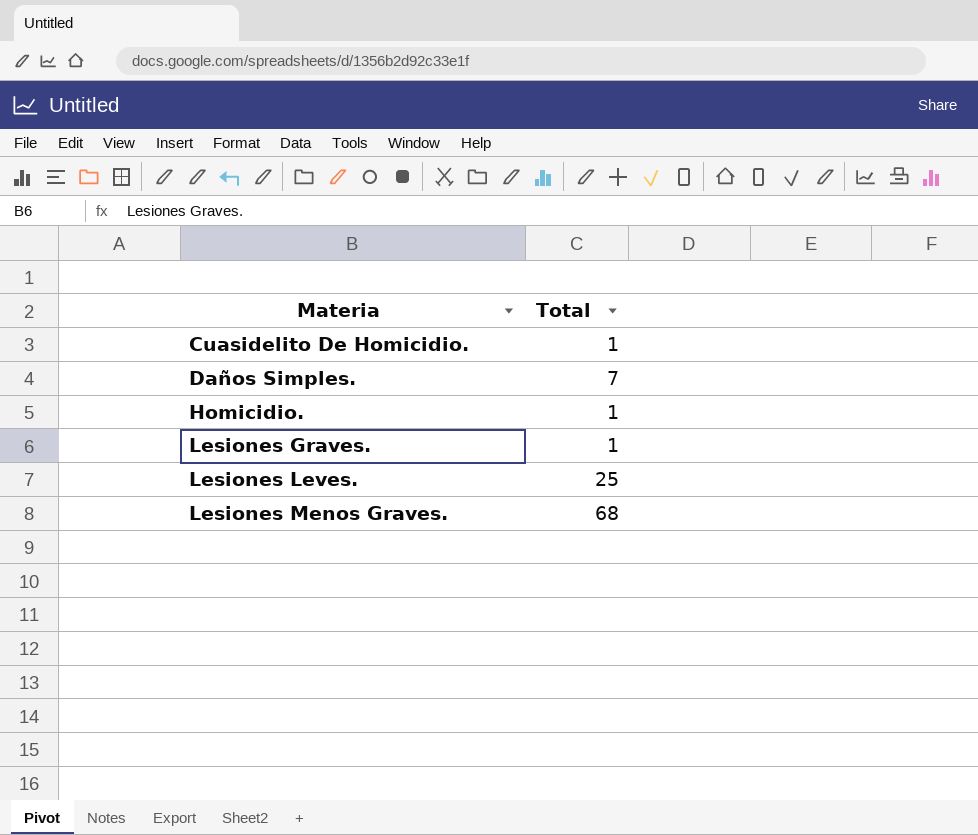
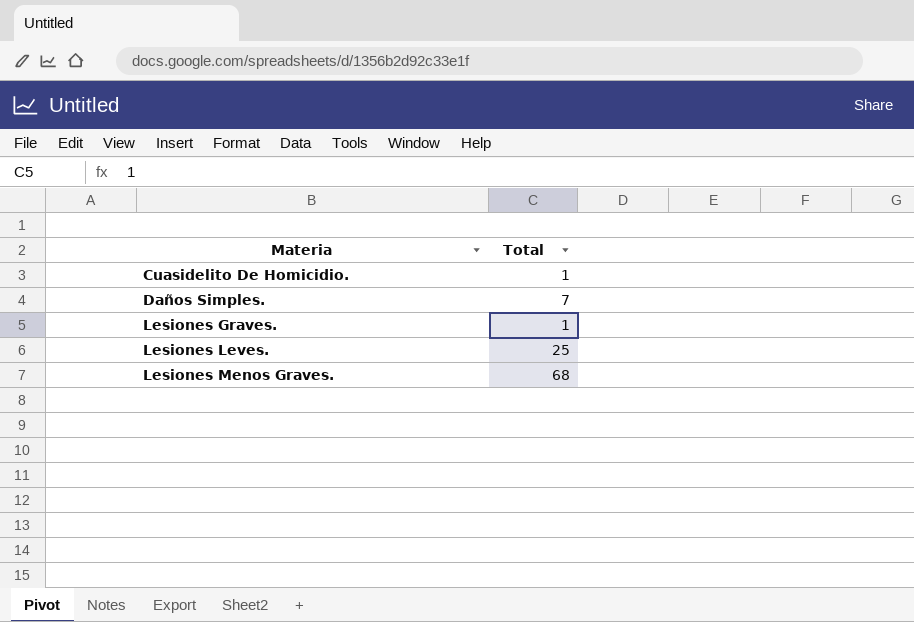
row Homicidio.: 1 -> none

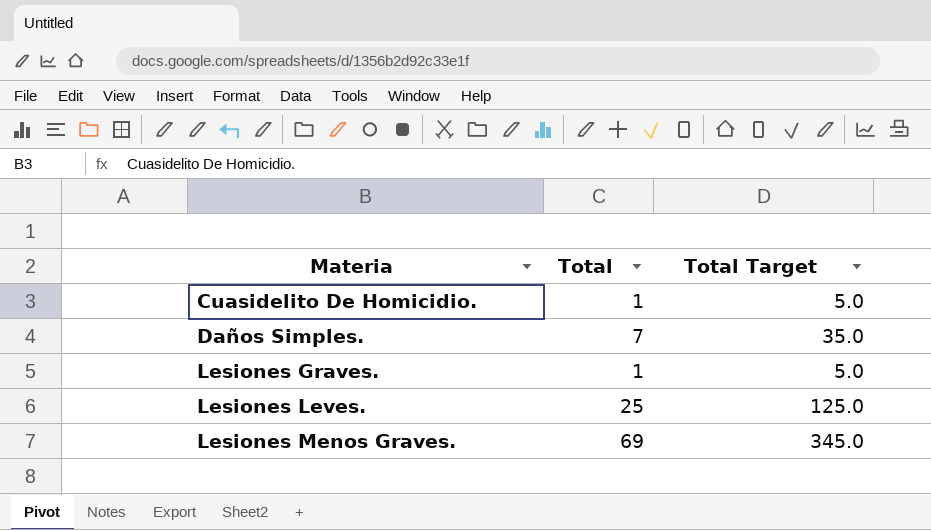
column Total Target | formula: none -> [Total] * 5
Lesiones Menos Graves. | Total: 68 -> 69

